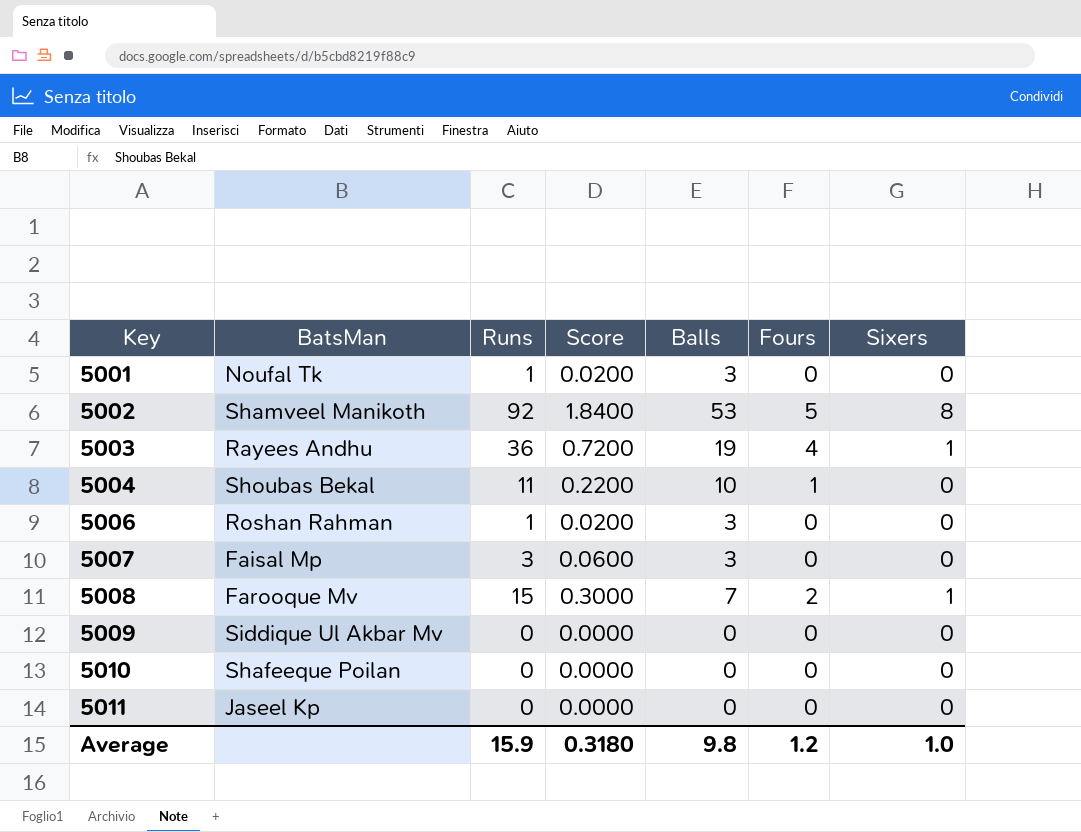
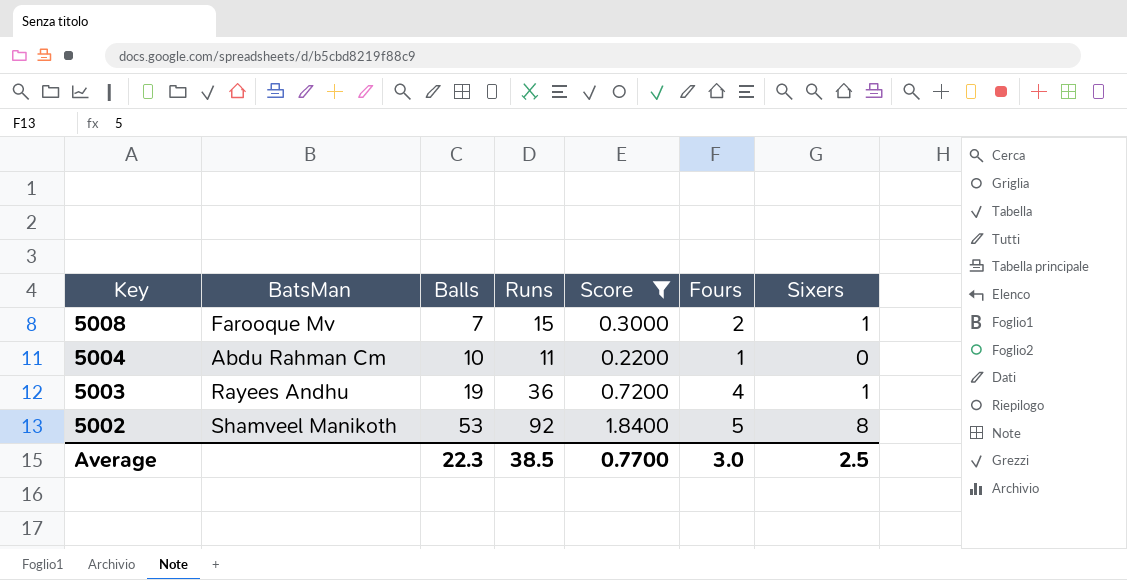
filter: none -> Score >= 0.2200
row order: Key ascending -> Key descending
column Balls | position: 5 -> 3
5004 | BatsMan: Shoubas Bekal -> Abdu Rahman Cm
Average | Balls: 9.8 -> 22.3
Average | Runs: 15.9 -> 38.5
Average | Score: 0.3180 -> 0.7700
Average | Fours: 1.2 -> 3.0
Average | Sixers: 1.0 -> 2.5

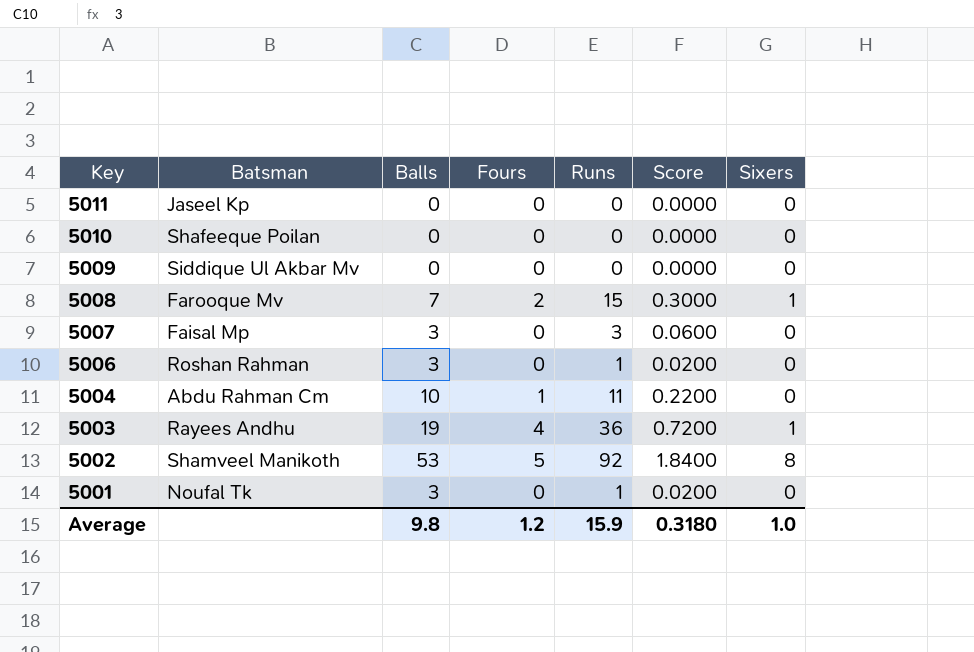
filter: Score >= 0.2200 -> none
column name: BatsMan -> Batsman
column Fours | position: 6 -> 4
Average | Balls: 22.3 -> 9.8
Average | Fours: 3.0 -> 1.2
Average | Runs: 38.5 -> 15.9
Average | Score: 0.7700 -> 0.3180
Average | Sixers: 2.5 -> 1.0

